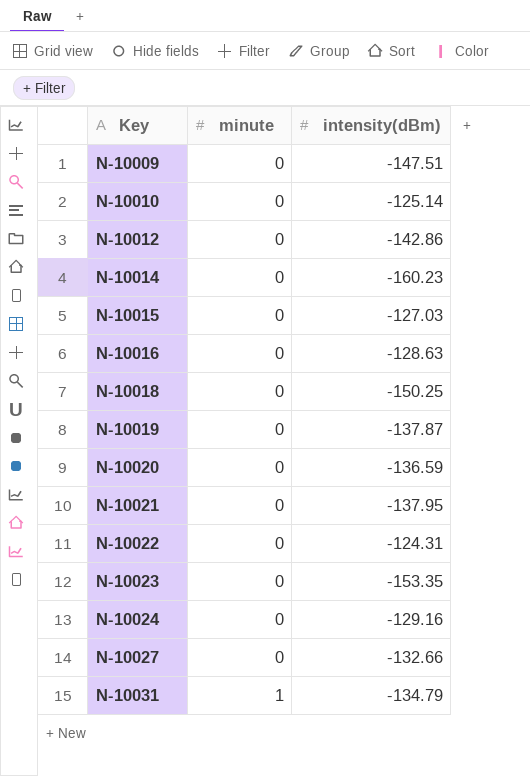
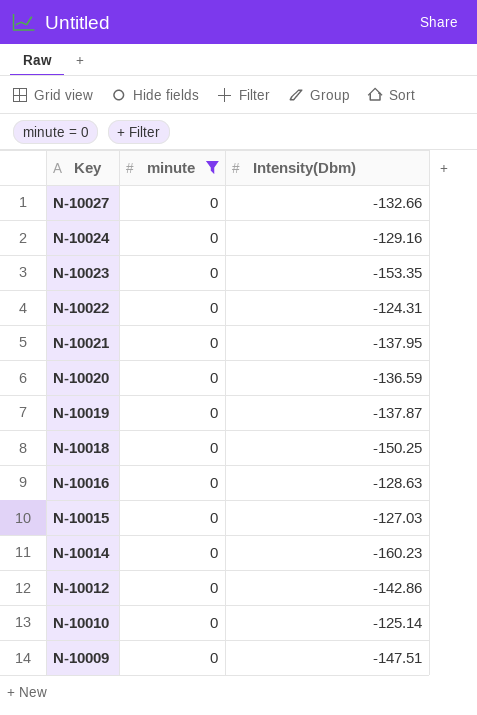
filter: none -> minute = 0
row order: Key ascending -> Key descending
column name: intensity(dBm) -> Intensity(Dbm)

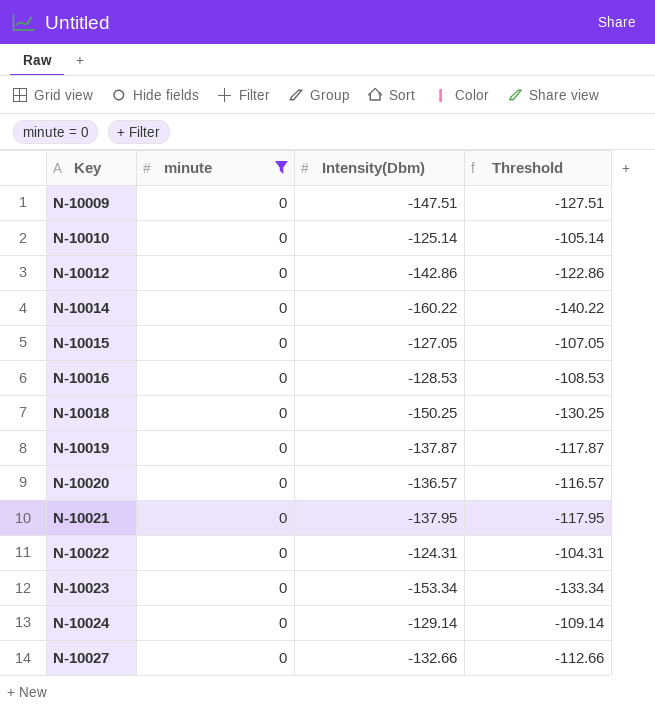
row order: Key descending -> Key ascending
column Threshold | formula: none -> [Intensity(Dbm)] + 20
N-10014 | Intensity(Dbm): -160.23 -> -160.22
N-10015 | Intensity(Dbm): -127.03 -> -127.05
N-10016 | Intensity(Dbm): -128.63 -> -128.53
N-10020 | Intensity(Dbm): -136.59 -> -136.57
N-10023 | Intensity(Dbm): -153.35 -> -153.34
N-10024 | Intensity(Dbm): -129.16 -> -129.14

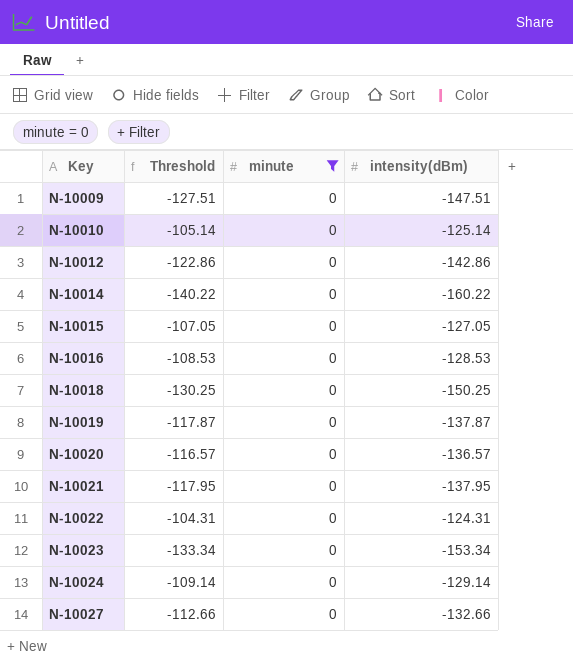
column Threshold | position: 4 -> 2
column name: Intensity(Dbm) -> intensity(dBm)

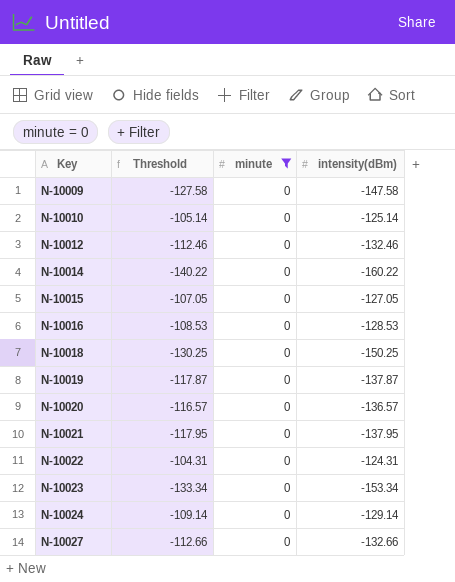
N-10009 | Threshold: -127.51 -> -127.58
N-10009 | intensity(dBm): -147.51 -> -147.58
N-10012 | Threshold: -122.86 -> -112.46
N-10012 | intensity(dBm): -142.86 -> -132.46

